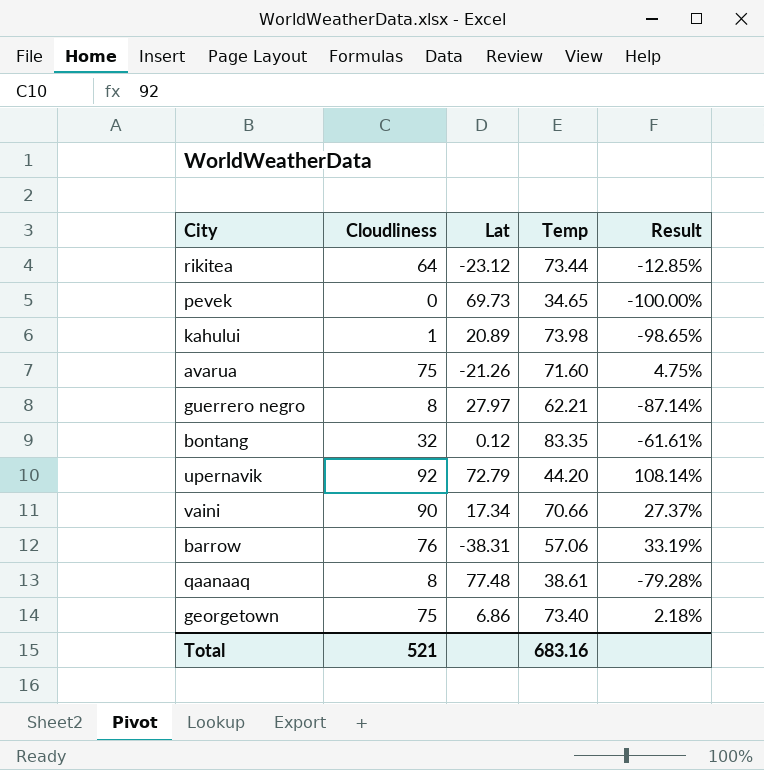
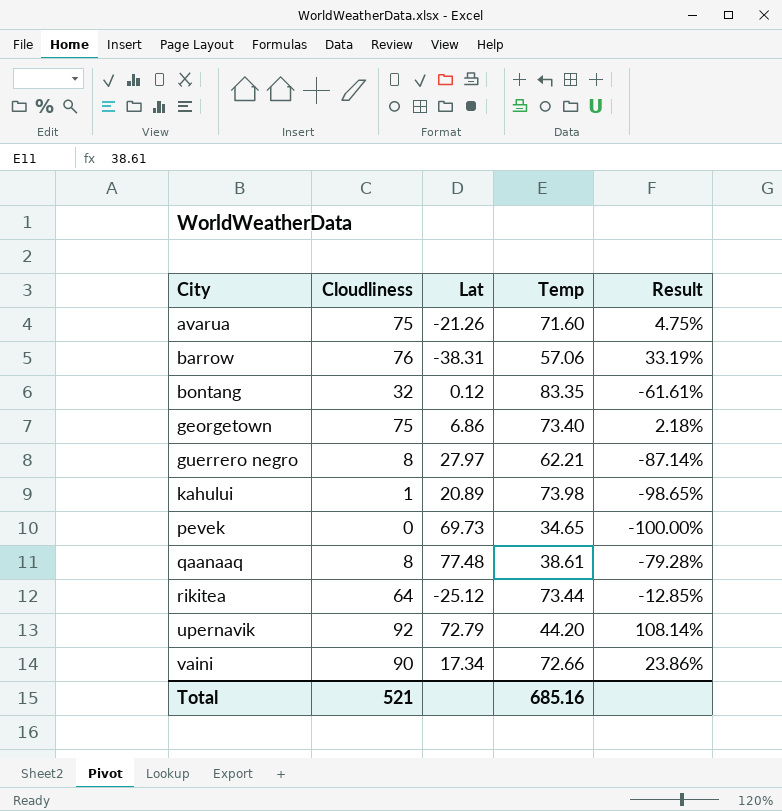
row order: none -> City ascending
rikitea | Lat: -23.12 -> -25.12
vaini | Temp: 70.66 -> 72.66
vaini | Result: 27.37% -> 23.86%
Total | Temp: 683.16 -> 685.16

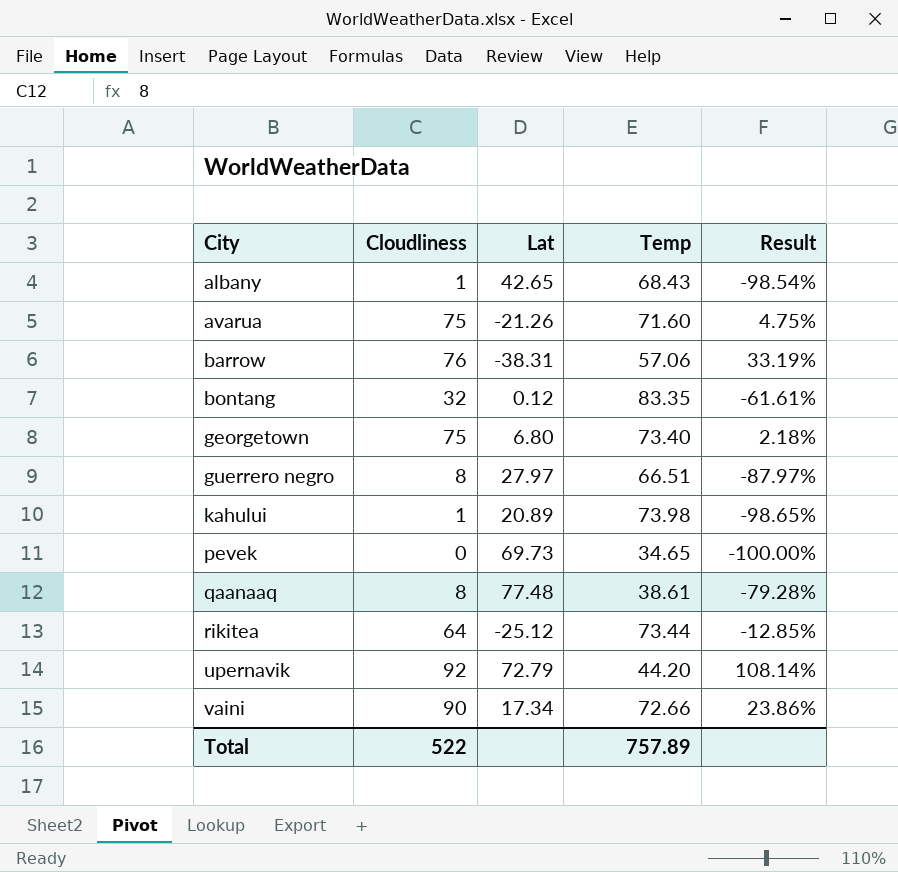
row albany: none -> 1 | 42.65 | 68.43 | -98.54%
georgetown | Lat: 6.86 -> 6.80
guerrero negro | Temp: 62.21 -> 66.51
guerrero negro | Result: -87.14% -> -87.97%
Total | Cloudliness: 521 -> 522
Total | Temp: 685.16 -> 757.89

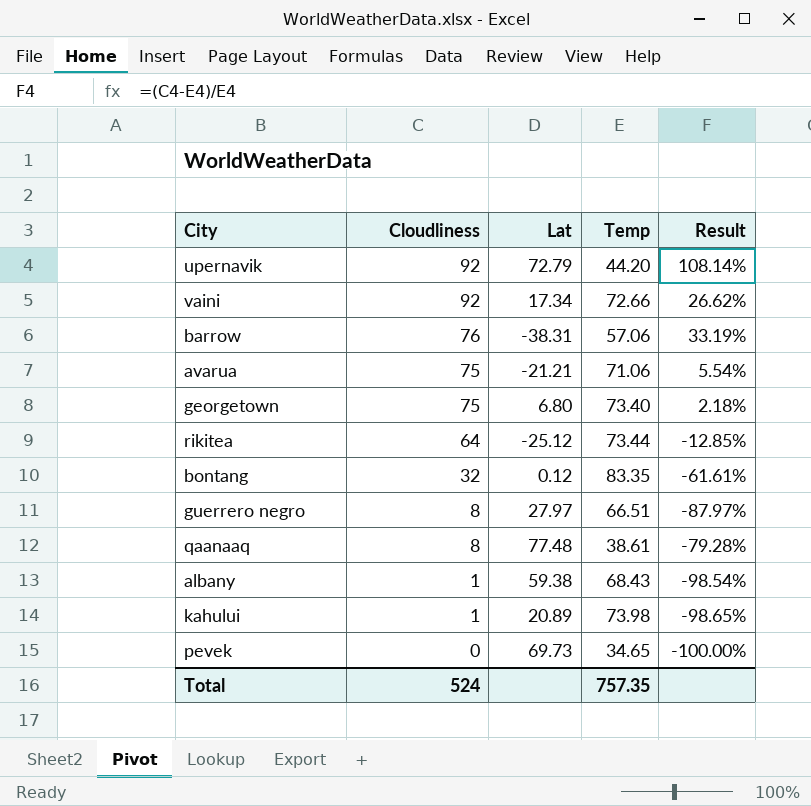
row order: City ascending -> Cloudliness descending
vaini | Cloudliness: 90 -> 92
vaini | Result: 23.86% -> 26.62%
avarua | Lat: -21.26 -> -21.21
avarua | Temp: 71.60 -> 71.06
avarua | Result: 4.75% -> 5.54%
albany | Lat: 42.65 -> 59.38
Total | Cloudliness: 522 -> 524
Total | Temp: 757.89 -> 757.35

